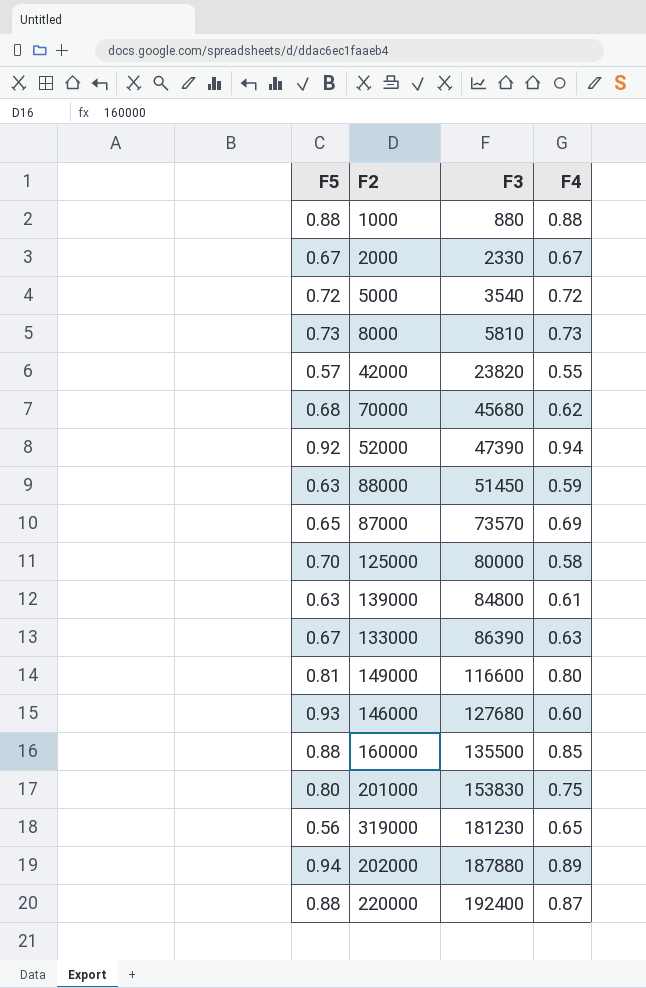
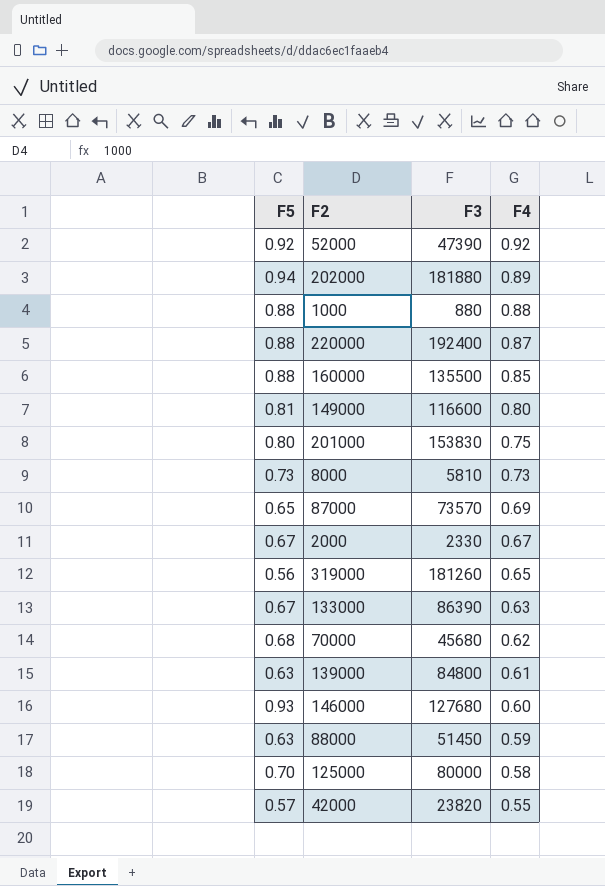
row order: F3 ascending -> F4 descending
row 5000: 0.72 | 3540 | 0.72 -> none
52000 | F4: 0.94 -> 0.92
202000 | F3: 187880 -> 181880
319000 | F3: 181230 -> 181260

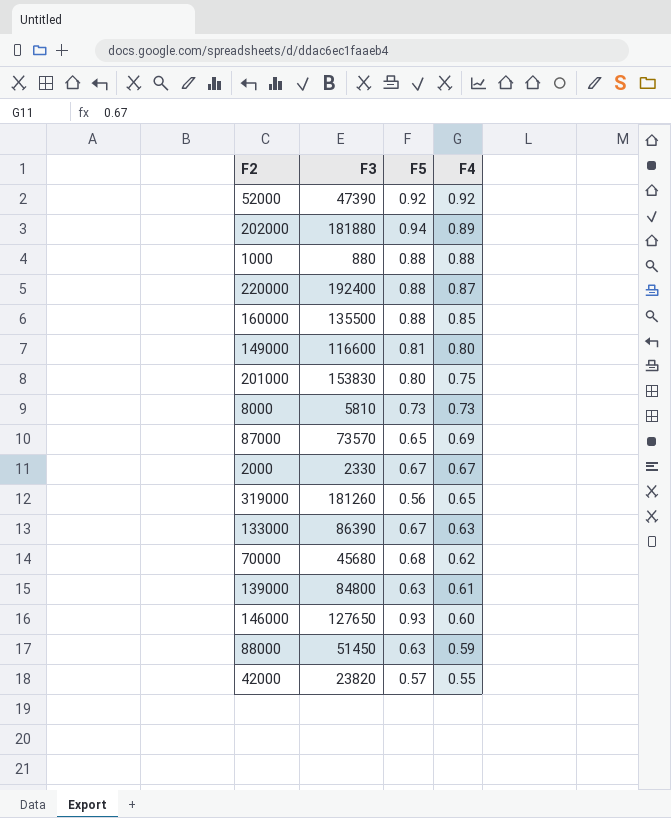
column F5 | position: 1 -> 3
row 125000: 0.70 | 80000 | 0.58 -> none
146000 | F3: 127680 -> 127650

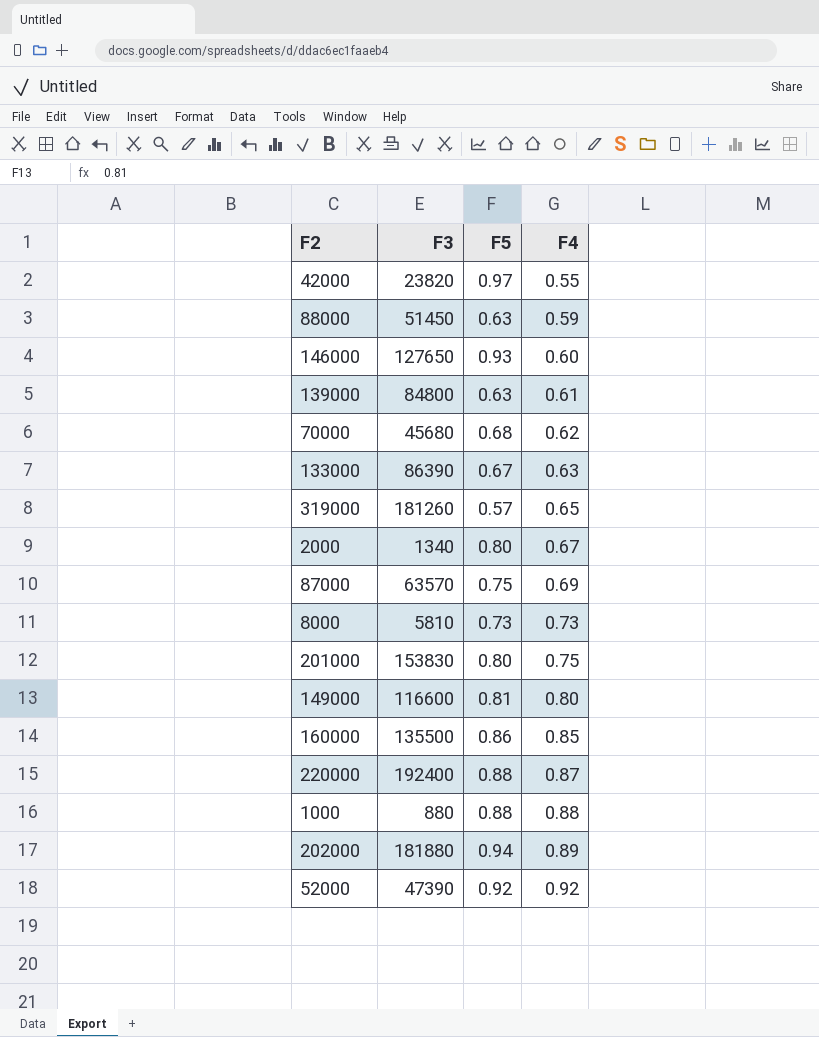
row order: F4 descending -> F4 ascending
42000 | F5: 0.57 -> 0.97
319000 | F5: 0.56 -> 0.57
2000 | F3: 2330 -> 1340
2000 | F5: 0.67 -> 0.80
87000 | F3: 73570 -> 63570
87000 | F5: 0.65 -> 0.75
160000 | F5: 0.88 -> 0.86

